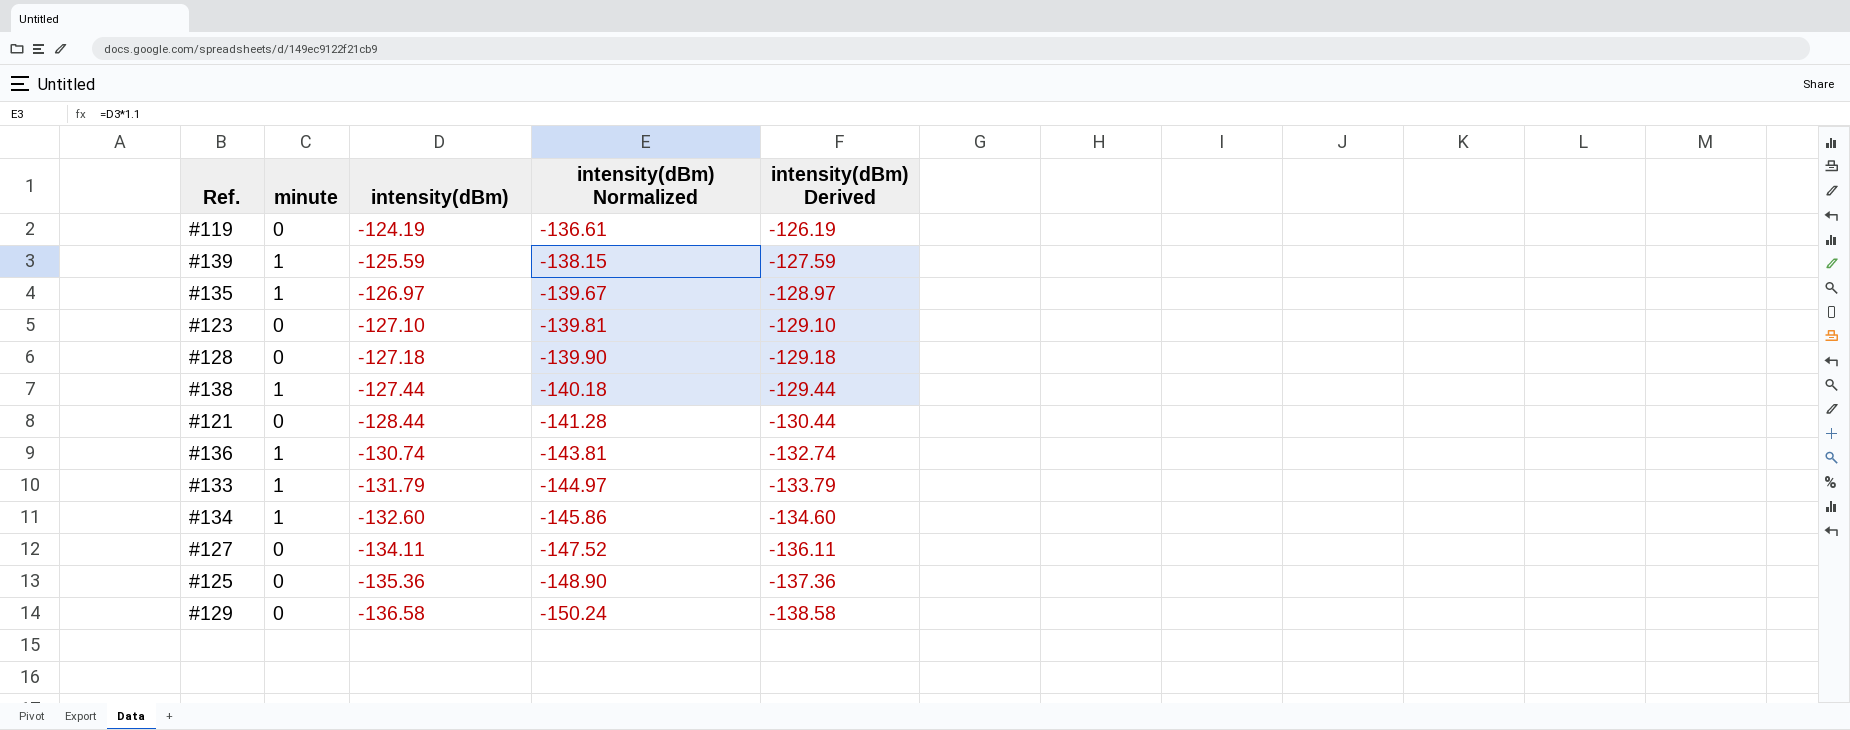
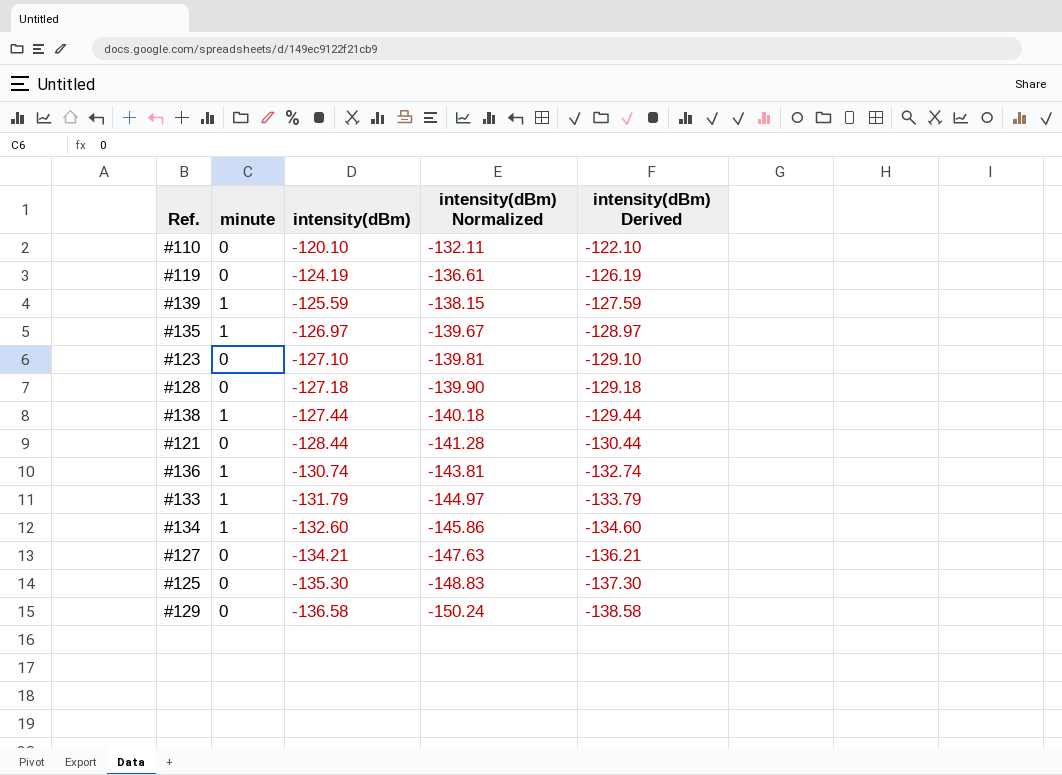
row #110: none -> 0 | -120.10 | -132.11 | -122.10
#127 | intensity(dBm): -134.11 -> -134.21
#127 | intensity(dBm) Normalized: -147.52 -> -147.63
#127 | intensity(dBm) Derived: -136.11 -> -136.21
#125 | intensity(dBm): -135.36 -> -135.30
#125 | intensity(dBm) Normalized: -148.90 -> -148.83
#125 | intensity(dBm) Derived: -137.36 -> -137.30

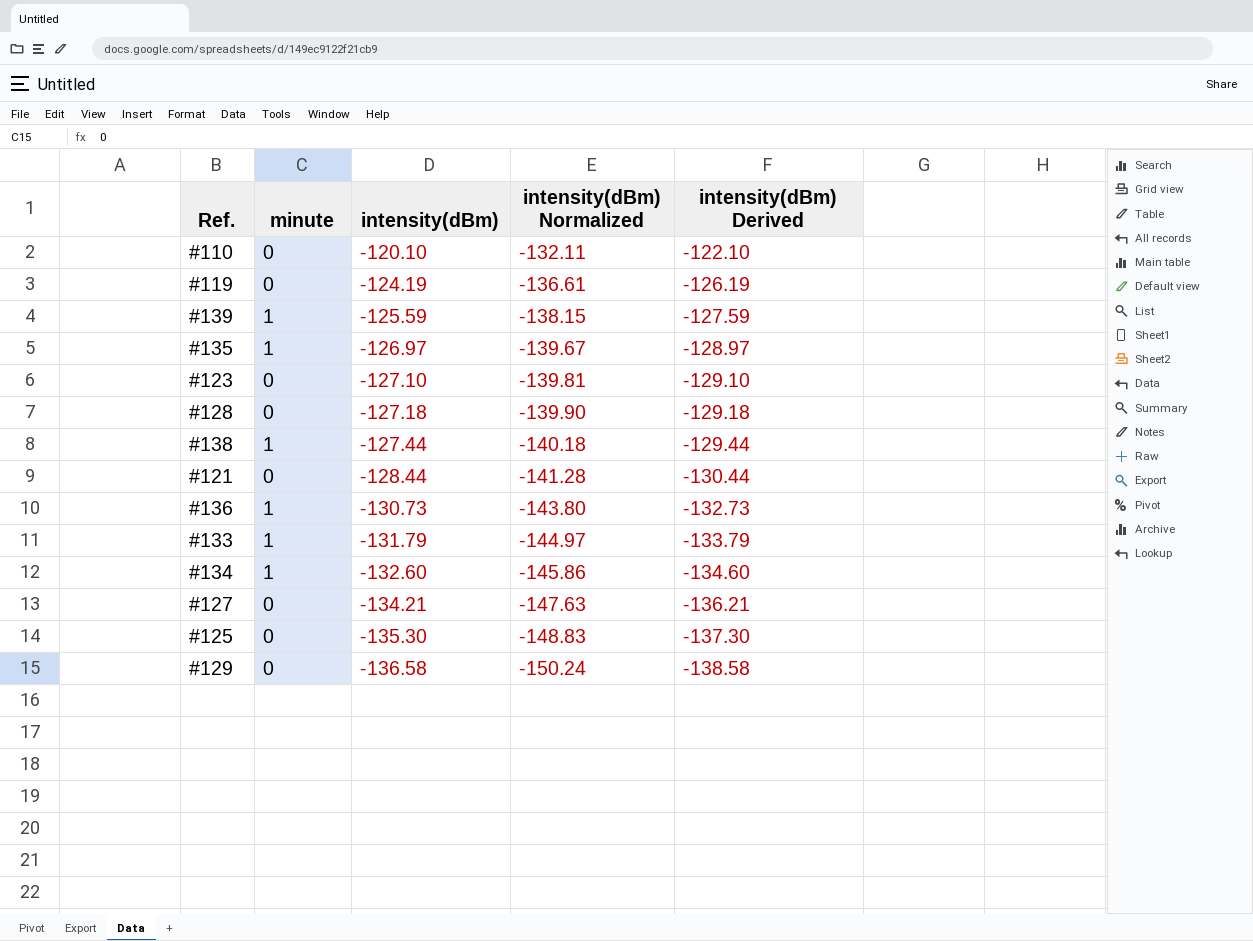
#136 | intensity(dBm): -130.74 -> -130.73
#136 | intensity(dBm) Normalized: -143.81 -> -143.80
#136 | intensity(dBm) Derived: -132.74 -> -132.73

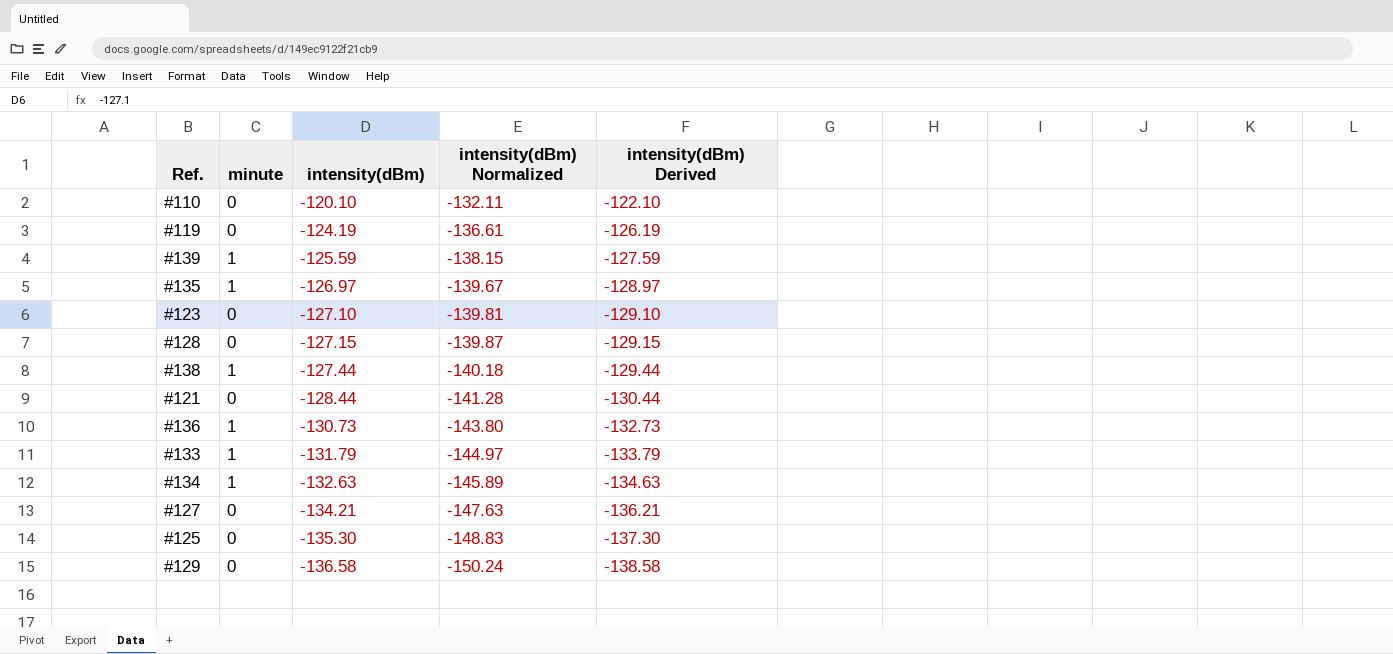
#128 | intensity(dBm): -127.18 -> -127.15
#128 | intensity(dBm) Normalized: -139.90 -> -139.87
#128 | intensity(dBm) Derived: -129.18 -> -129.15
#134 | intensity(dBm): -132.60 -> -132.63
#134 | intensity(dBm) Normalized: -145.86 -> -145.89
#134 | intensity(dBm) Derived: -134.60 -> -134.63

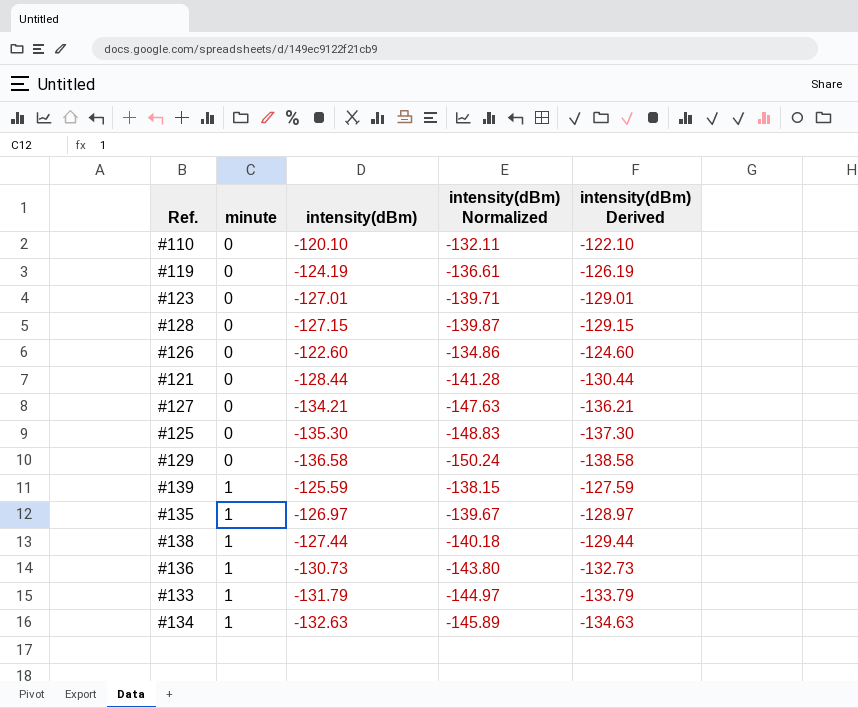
row order: intensity(dBm) descending -> minute ascending
#123 | intensity(dBm): -127.10 -> -127.01
#123 | intensity(dBm) Normalized: -139.81 -> -139.71
#123 | intensity(dBm) Derived: -129.10 -> -129.01
row #126: none -> 0 | -122.60 | -134.86 | -124.60

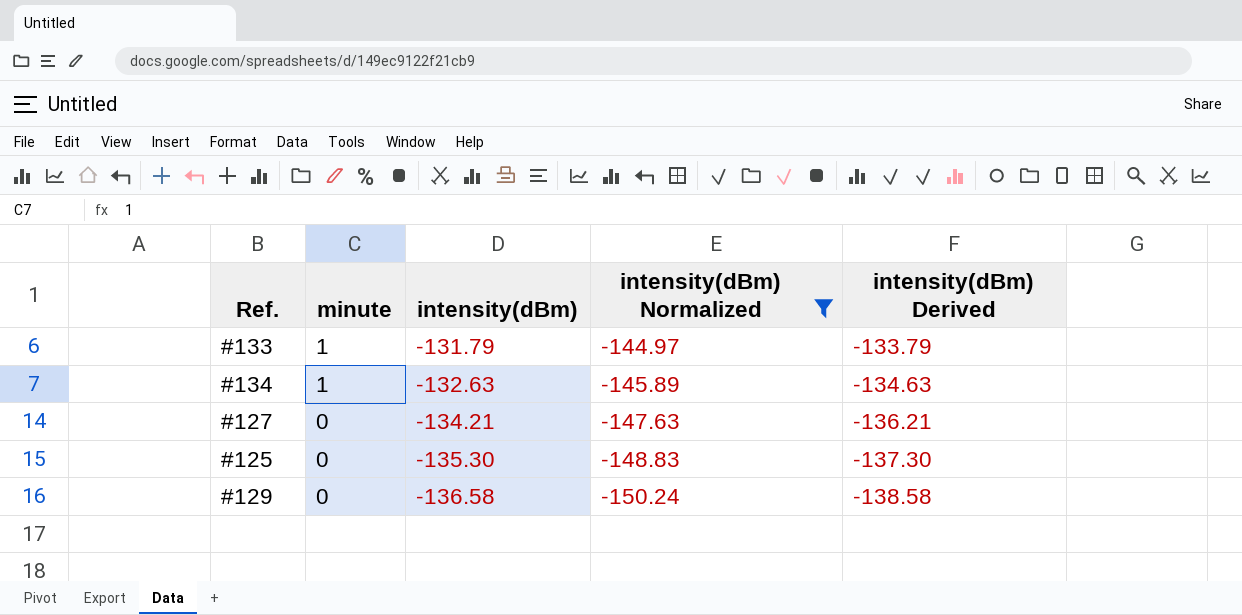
filter: none -> intensity(dBm) Normalized <= -144.97
row order: minute ascending -> minute descending

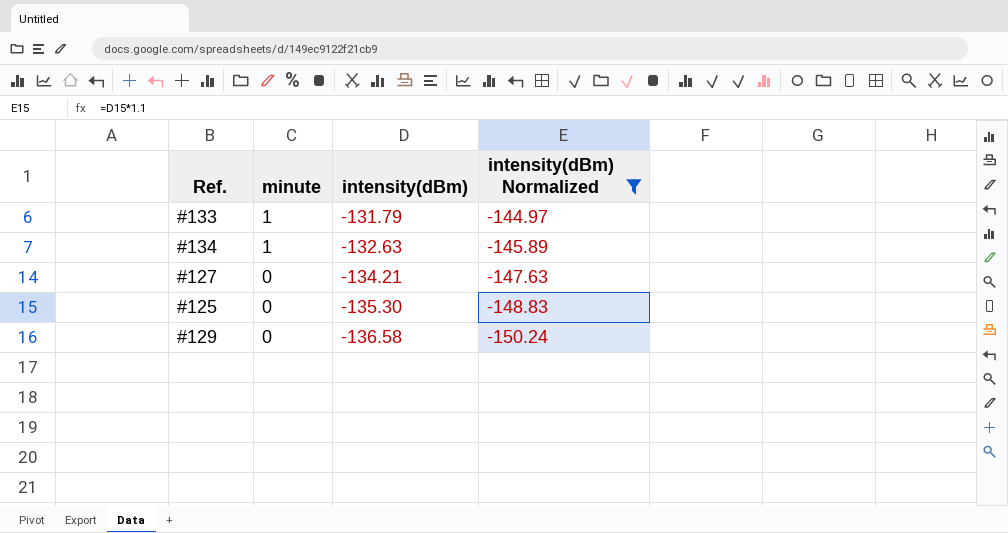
column intensity(dBm) Derived | formula: [intensity(dBm)] - 2 -> none

